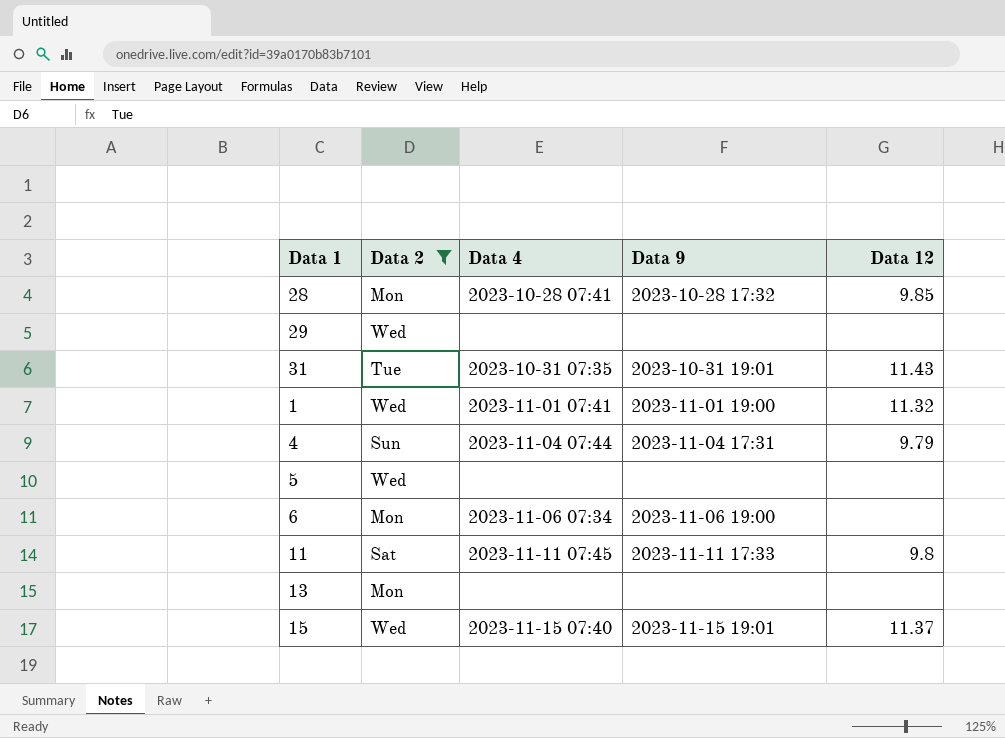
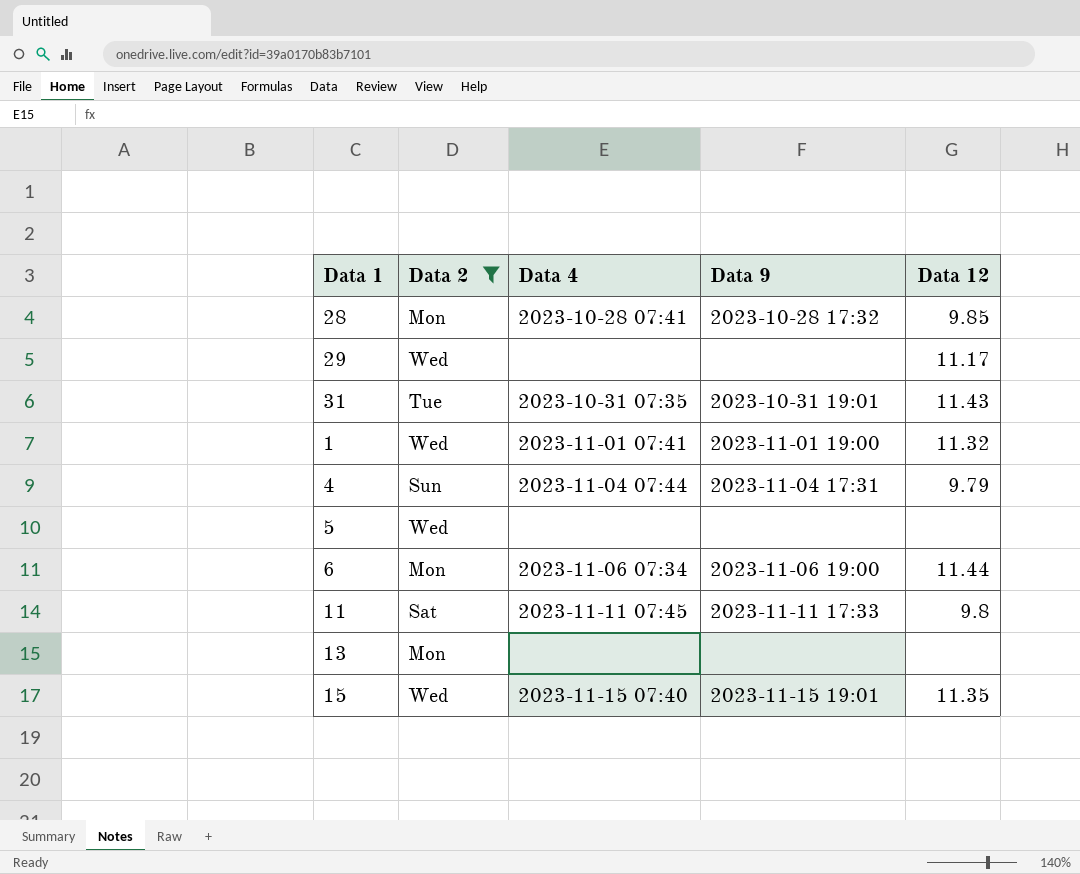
29 | Data 12: none -> 11.17
6 | Data 12: none -> 11.44
15 | Data 12: 11.37 -> 11.35

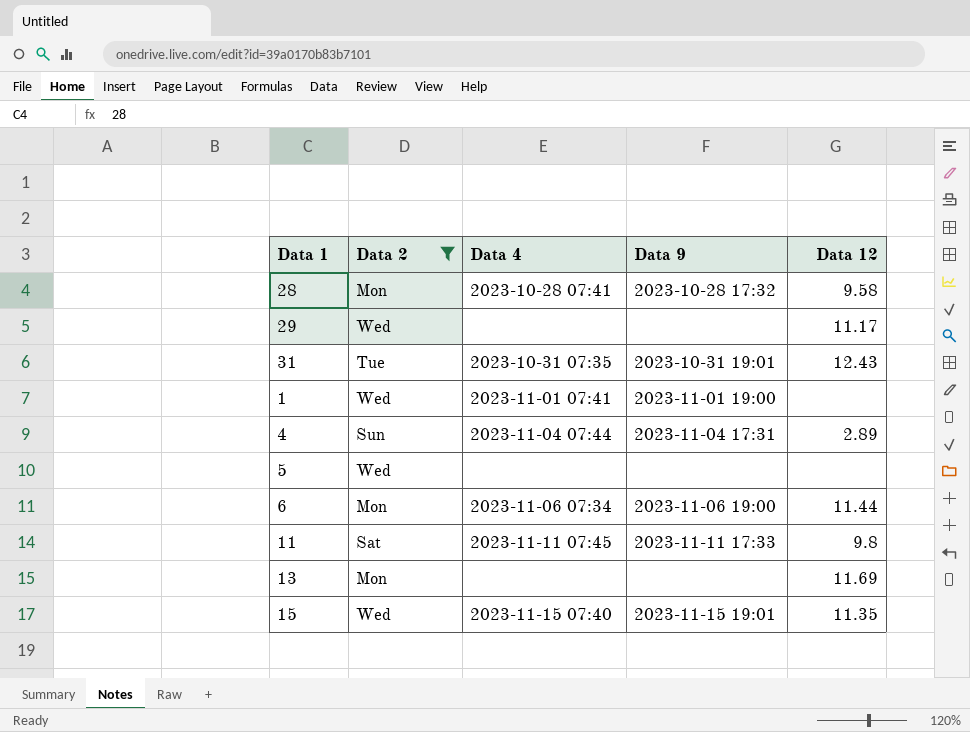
28 | Data 12: 9.85 -> 9.58
31 | Data 12: 11.43 -> 12.43
1 | Data 12: 11.32 -> none
4 | Data 12: 9.79 -> 2.89
13 | Data 12: none -> 11.69

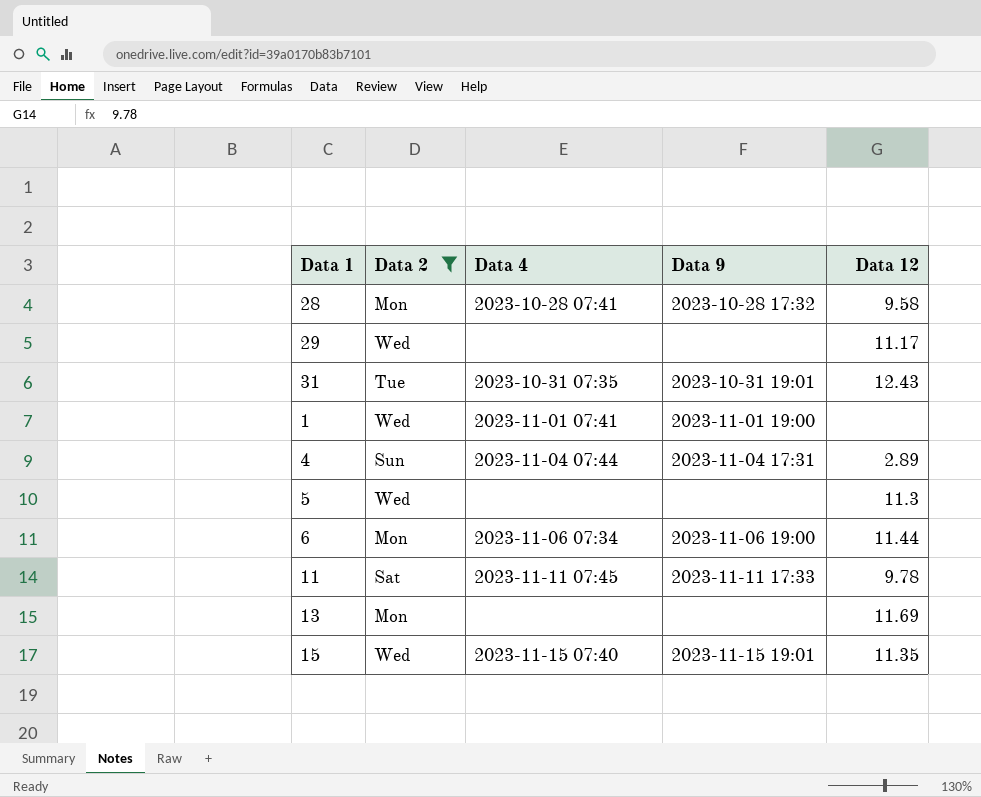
5 | Data 12: none -> 11.3
11 | Data 12: 9.8 -> 9.78

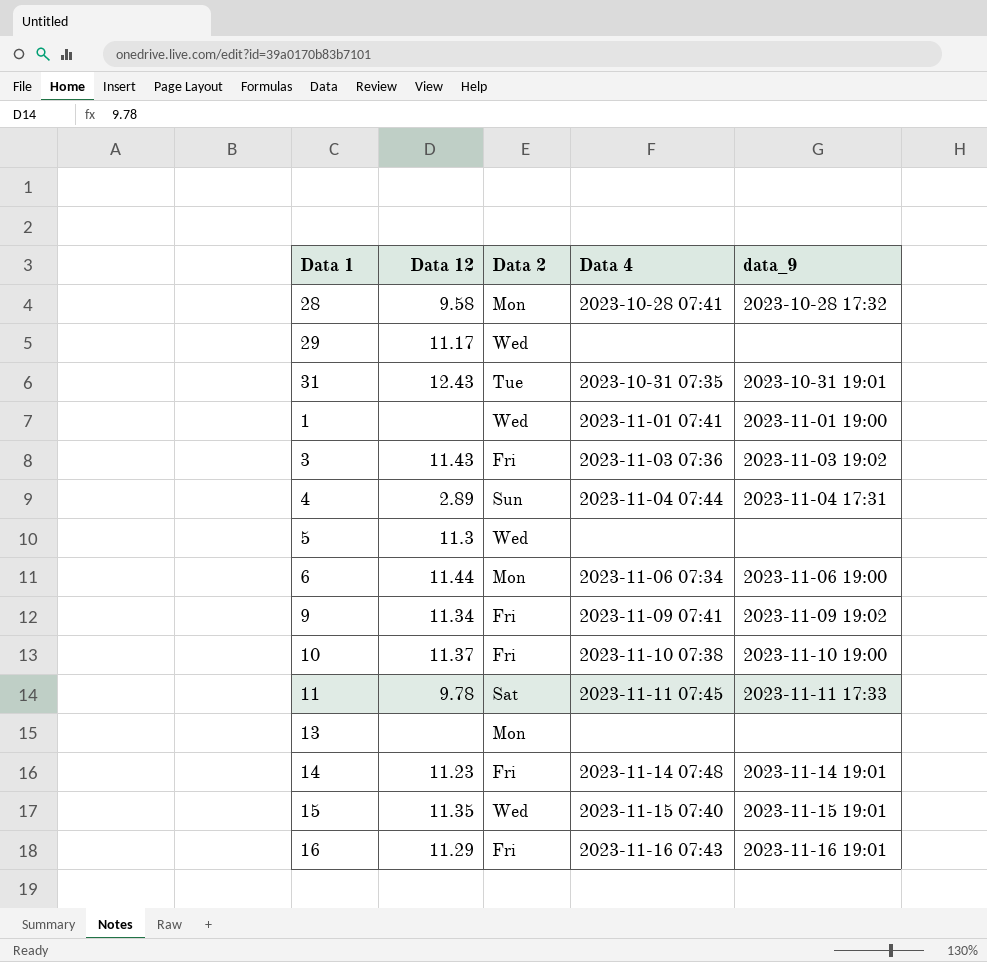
filter: Data 2 != Fri -> none
column Data 12 | position: 5 -> 2
column name: Data 9 -> data_9
13 | Data 12: 11.69 -> none

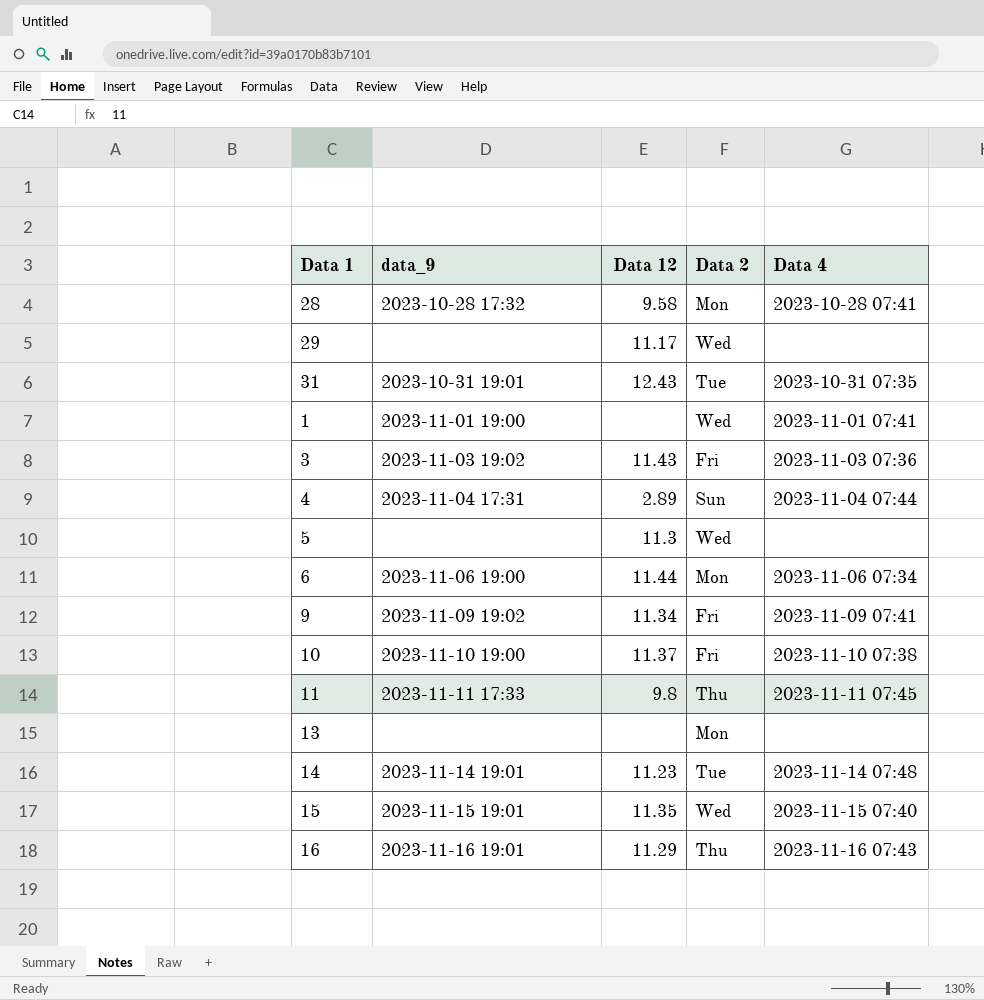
column data_9 | position: 5 -> 2
11 | Data 12: 9.78 -> 9.8
11 | Data 2: Sat -> Thu
14 | Data 2: Fri -> Tue
16 | Data 2: Fri -> Thu

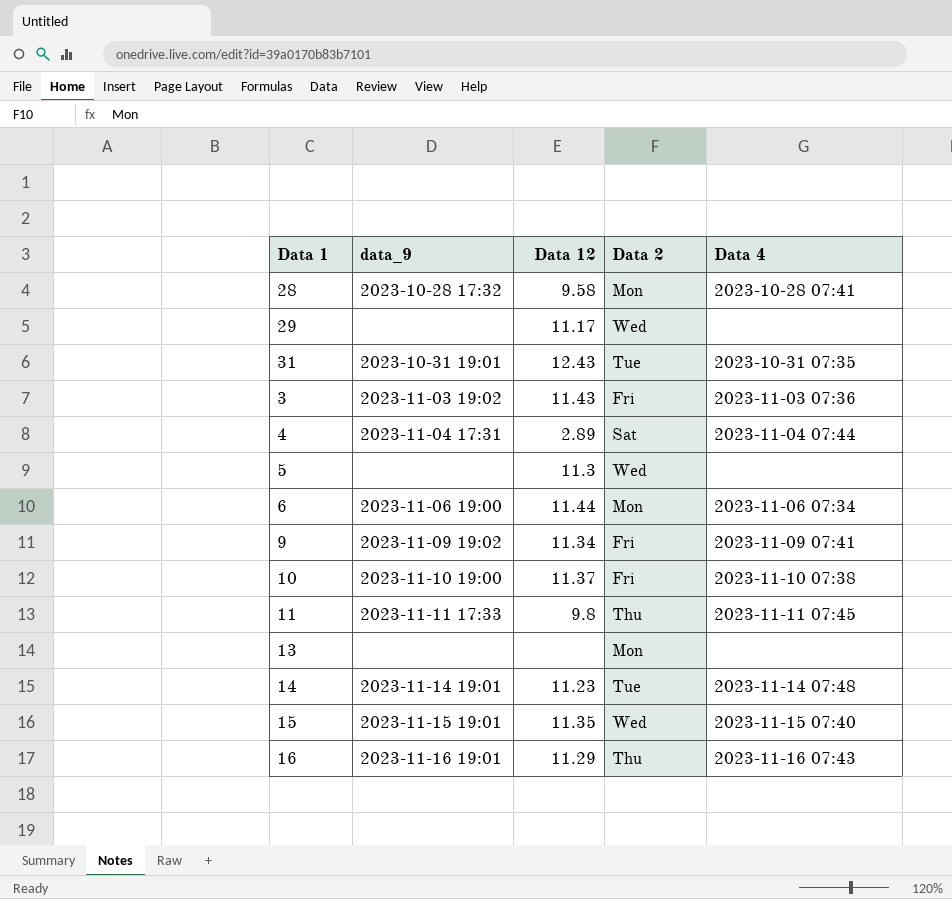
row 1: 2023-11-01 19:00 | none | Wed | 2023-11-01 07:41 -> none
4 | Data 2: Sun -> Sat

